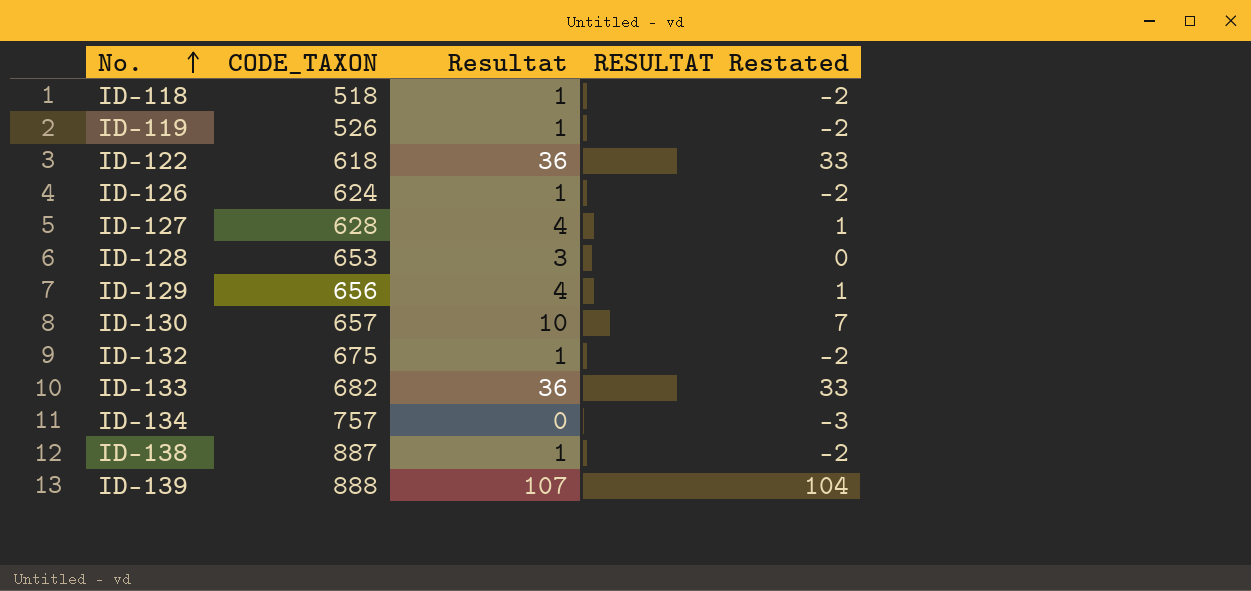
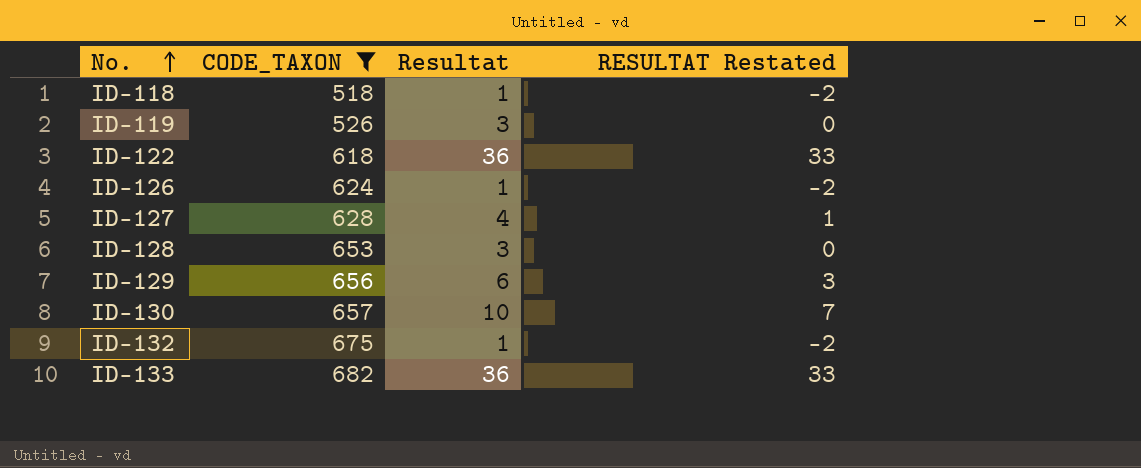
filter: none -> CODE_TAXON <= 682
ID-119 | Resultat: 1 -> 3
ID-119 | RESULTAT Restated: -2 -> 0
ID-129 | Resultat: 4 -> 6
ID-129 | RESULTAT Restated: 1 -> 3

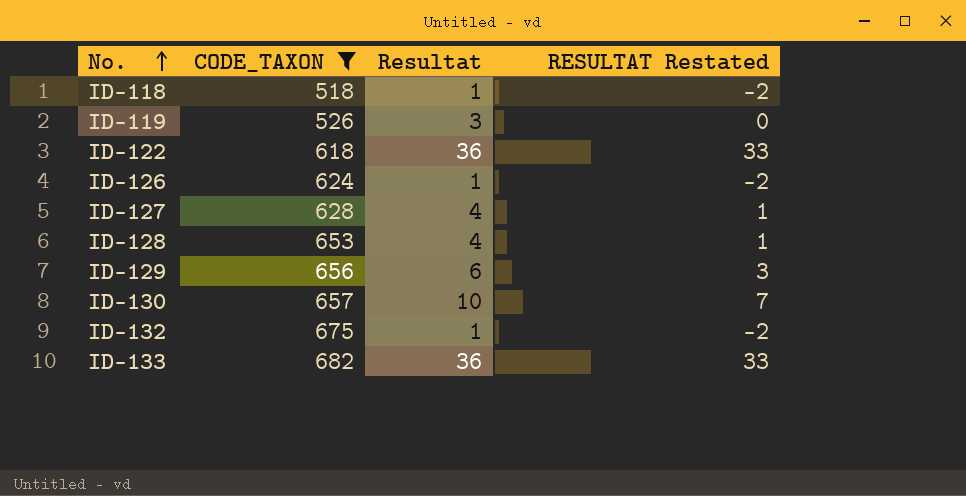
ID-128 | Resultat: 3 -> 4
ID-128 | RESULTAT Restated: 0 -> 1

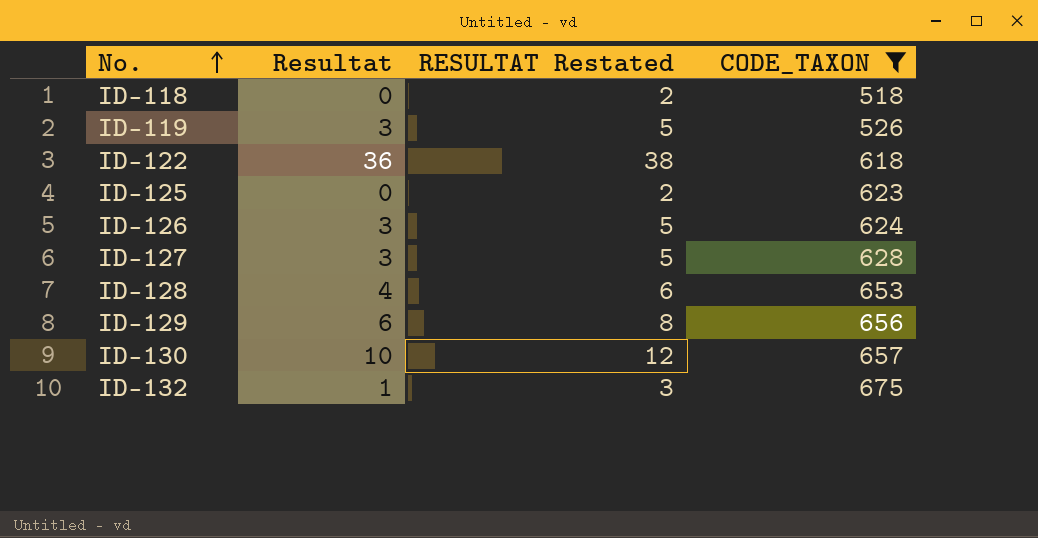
column RESULTAT Restated | formula: [Resultat] - 3 -> [Resultat] + 2
column CODE_TAXON | position: 2 -> 4
row ID-133: 682 | 36 | 33 -> none
ID-118 | Resultat: 1 -> 0
row ID-125: none -> 0 | 2 | 623
ID-126 | Resultat: 1 -> 3
ID-127 | Resultat: 4 -> 3

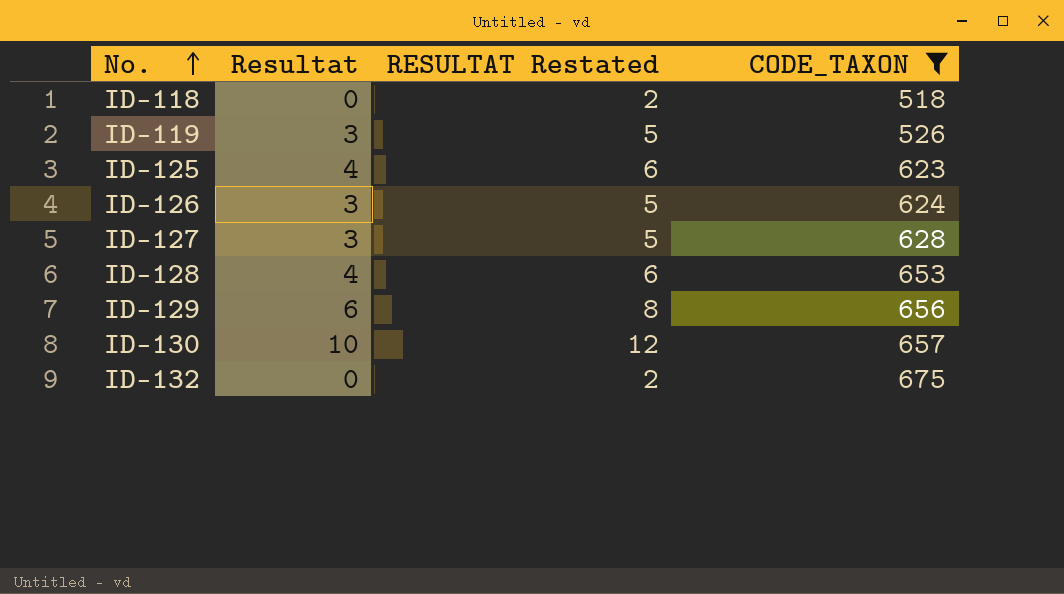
row ID-122: 36 | 38 | 618 -> none
ID-125 | Resultat: 0 -> 4
ID-125 | RESULTAT Restated: 2 -> 6
ID-132 | Resultat: 1 -> 0
ID-132 | RESULTAT Restated: 3 -> 2

